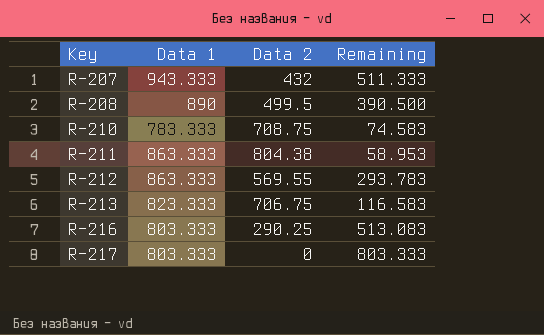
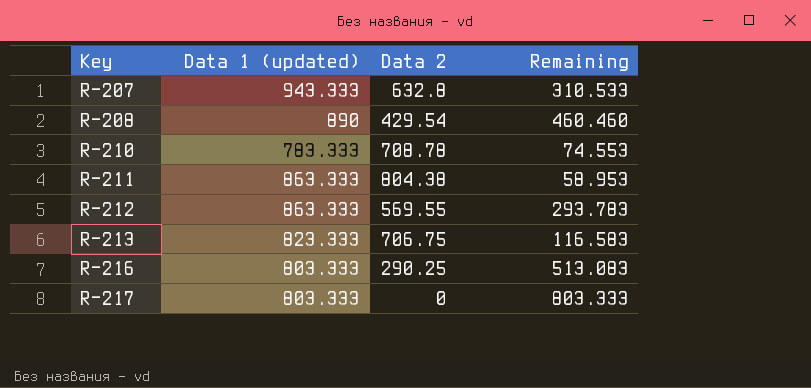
column name: Data 1 -> Data 1 (updated)
R-207 | Data 2: 432 -> 632.8
R-207 | Remaining: 511.333 -> 310.533
R-208 | Data 2: 499.5 -> 429.54
R-208 | Remaining: 390.500 -> 460.460
R-210 | Data 2: 708.75 -> 708.78
R-210 | Remaining: 74.583 -> 74.553

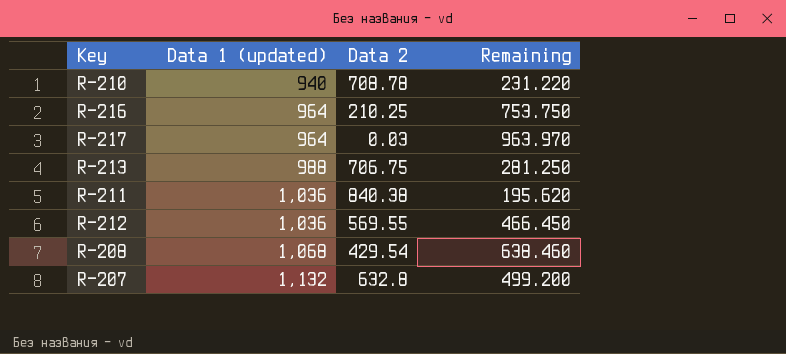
row order: Key ascending -> Data 1 (updated) ascending
R-210 | Data 1 (updated): 783.333 -> 940
R-210 | Remaining: 74.553 -> 231.220
R-216 | Data 1 (updated): 803.333 -> 964
R-216 | Data 2: 290.25 -> 210.25
R-216 | Remaining: 513.083 -> 753.750
R-217 | Data 1 (updated): 803.333 -> 964
R-217 | Data 2: 0 -> 0.03
R-217 | Remaining: 803.333 -> 963.970
R-213 | Data 1 (updated): 823.333 -> 988
R-213 | Remaining: 116.583 -> 281.250
R-211 | Data 1 (updated): 863.333 -> 1,036
R-211 | Data 2: 804.38 -> 840.38
R-211 | Remaining: 58.953 -> 195.620
R-212 | Data 1 (updated): 863.333 -> 1,036
R-212 | Remaining: 293.783 -> 466.450
R-208 | Data 1 (updated): 890 -> 1,068
R-208 | Remaining: 460.460 -> 638.460
R-207 | Data 1 (updated): 943.333 -> 1,132
R-207 | Remaining: 310.533 -> 499.200

